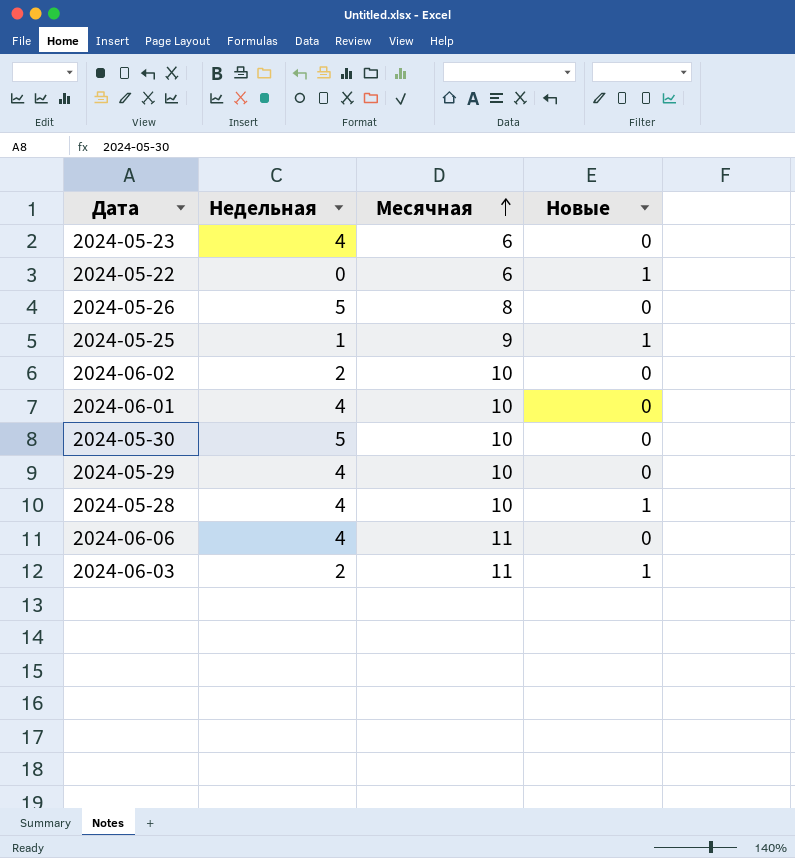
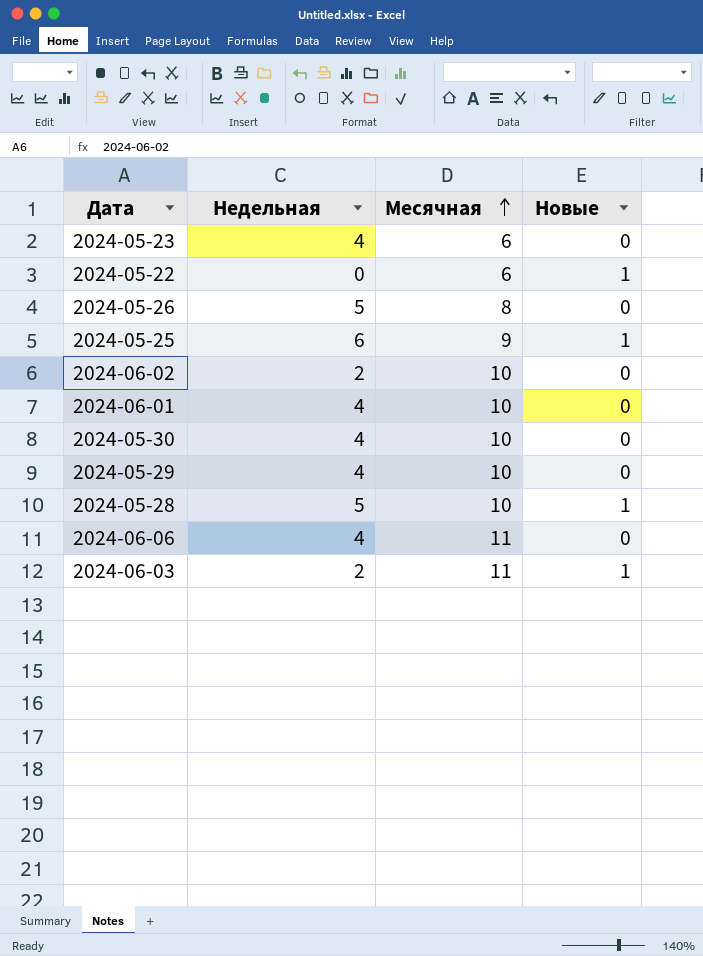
2024-05-25 | Недельная: 1 -> 6
2024-05-30 | Недельная: 5 -> 4
2024-05-28 | Недельная: 4 -> 5

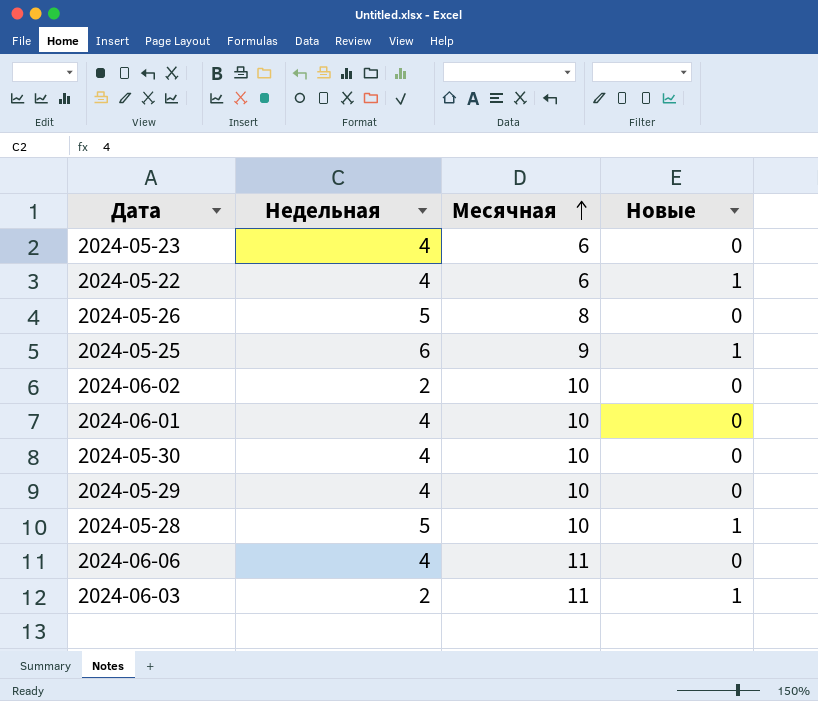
2024-05-22 | Недельная: 0 -> 4

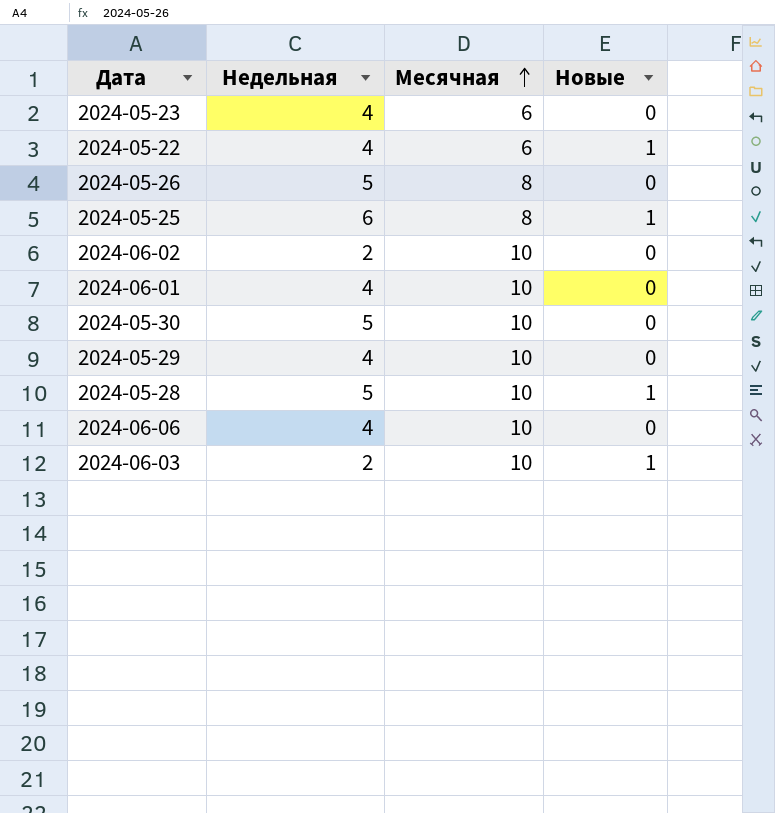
2024-05-25 | Месячная: 9 -> 8
2024-05-30 | Недельная: 4 -> 5
2024-06-06 | Месячная: 11 -> 10
2024-06-03 | Месячная: 11 -> 10

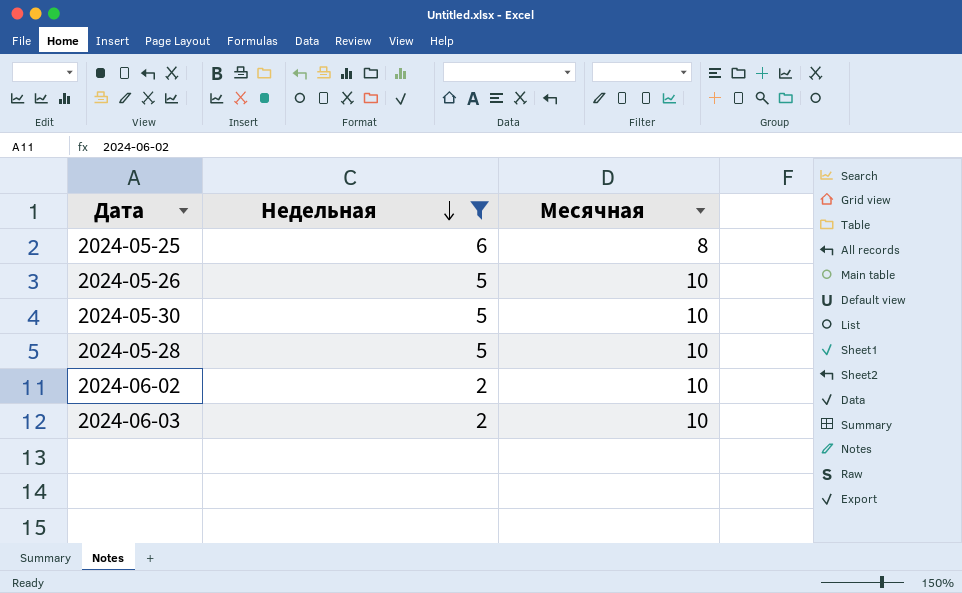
filter: none -> Недельная != 4
row order: Месячная ascending -> Недельная descending
column Новые | position: 4 -> none
2024-05-26 | Месячная: 8 -> 10

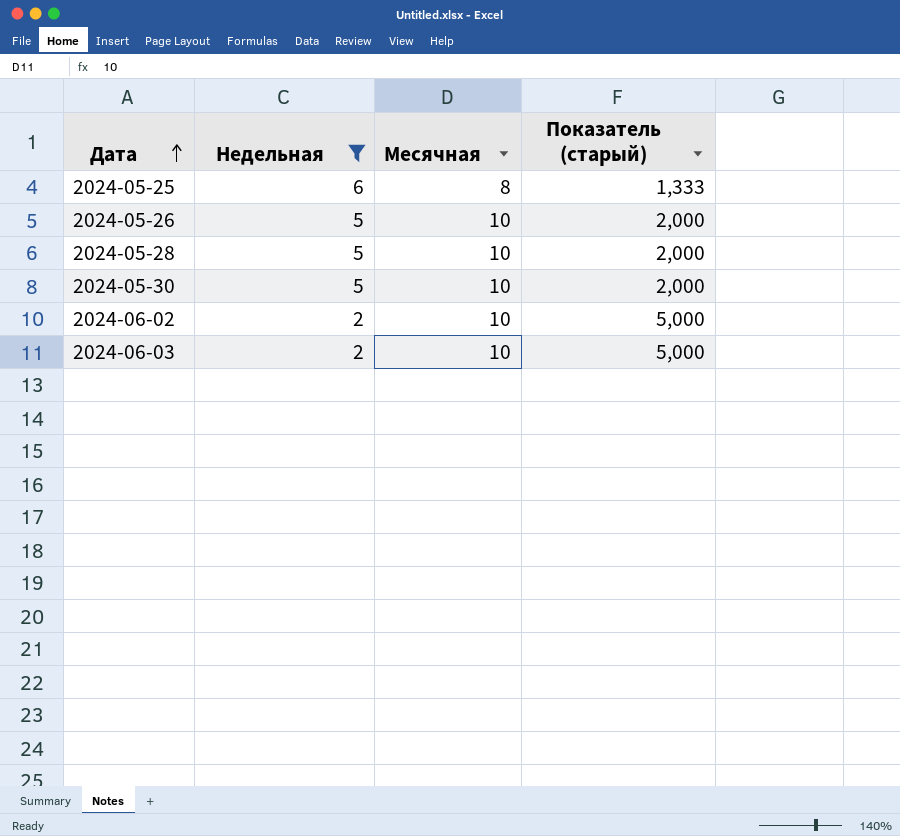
row order: Недельная descending -> Дата ascending
column Показатель (старый) | formula: none -> [Месячная] / [Недельная]

